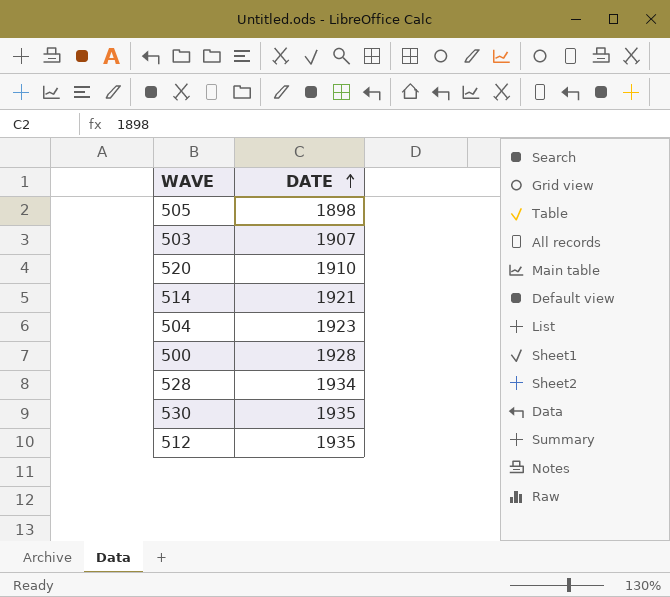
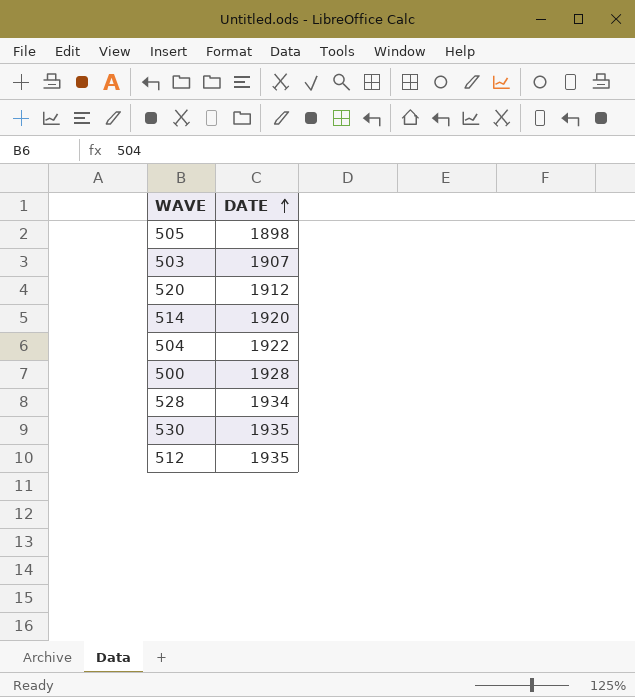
520 | DATE: 1910 -> 1912
514 | DATE: 1921 -> 1920
504 | DATE: 1923 -> 1922

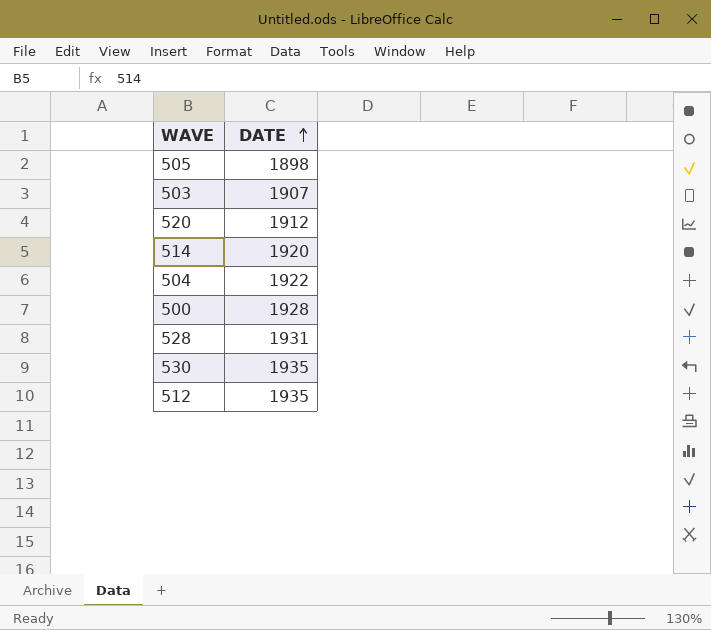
528 | DATE: 1934 -> 1931

